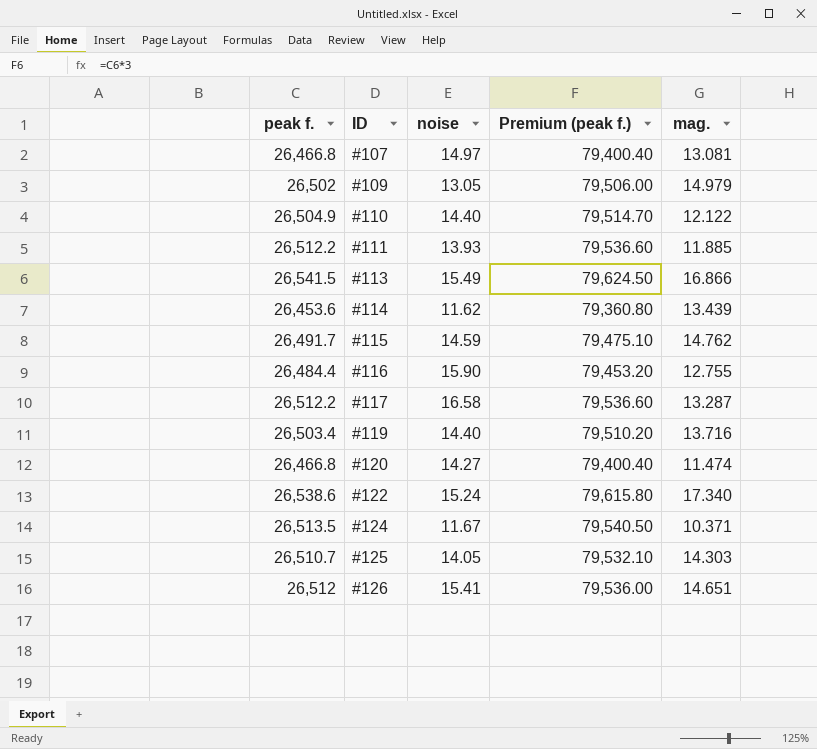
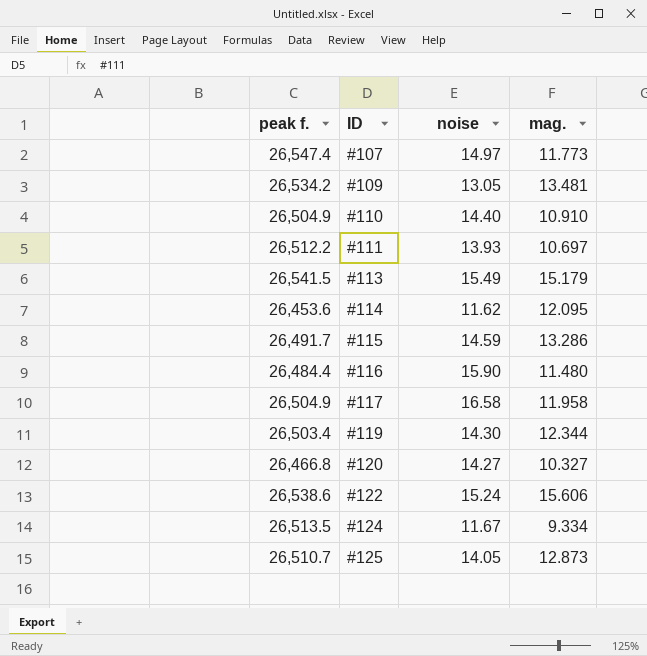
column Premium (peak f.) | formula: [peak f.] * 3 -> none
row #126: 26,512 | 15.41 | 79,536.00 | 14.651 -> none
#107 | peak f.: 26,466.8 -> 26,547.4
#107 | mag.: 13.081 -> 11.773
#109 | peak f.: 26,502 -> 26,534.2
#109 | mag.: 14.979 -> 13.481
#110 | mag.: 12.122 -> 10.910
#111 | mag.: 11.885 -> 10.697
#113 | mag.: 16.866 -> 15.179
#114 | mag.: 13.439 -> 12.095
#115 | mag.: 14.762 -> 13.286
#116 | mag.: 12.755 -> 11.480
#117 | peak f.: 26,512.2 -> 26,504.9
#117 | mag.: 13.287 -> 11.958
#119 | noise: 14.40 -> 14.30
#119 | mag.: 13.716 -> 12.344
#120 | mag.: 11.474 -> 10.327
#122 | mag.: 17.340 -> 15.606
#124 | mag.: 10.371 -> 9.334
#125 | mag.: 14.303 -> 12.873

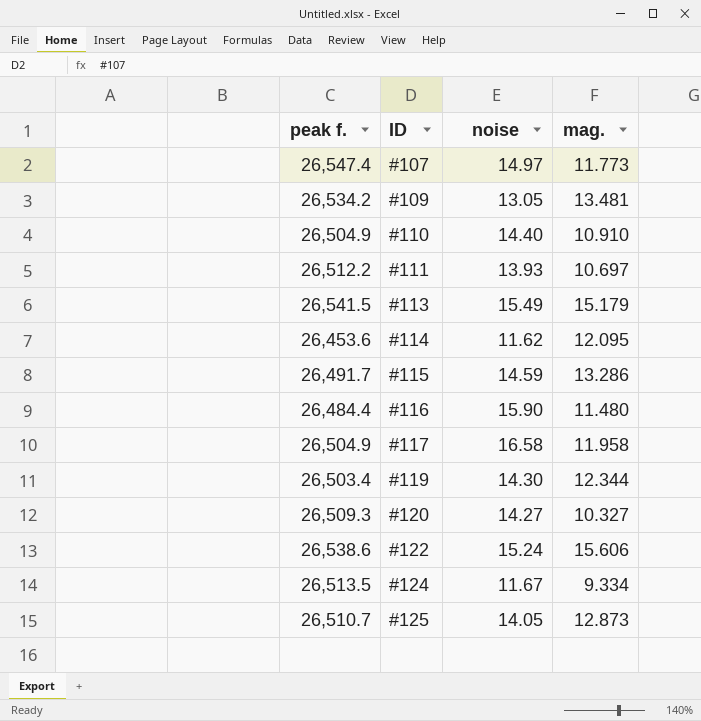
#120 | peak f.: 26,466.8 -> 26,509.3

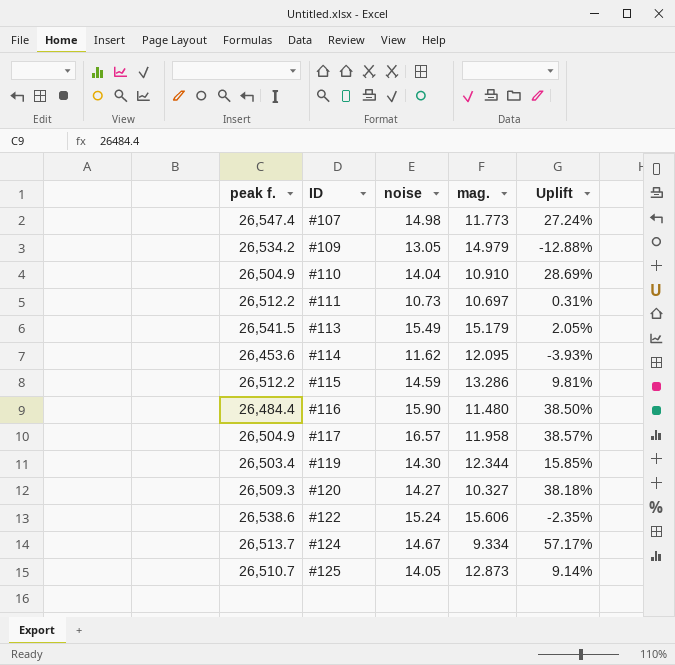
column Uplift | formula: none -> ([noise] - [mag.]) / [mag.]
#107 | noise: 14.97 -> 14.98
#109 | mag.: 13.481 -> 14.979
#110 | noise: 14.40 -> 14.04
#111 | noise: 13.93 -> 10.73
#115 | peak f.: 26,491.7 -> 26,512.2
#117 | noise: 16.58 -> 16.57
#124 | peak f.: 26,513.5 -> 26,513.7
#124 | noise: 11.67 -> 14.67

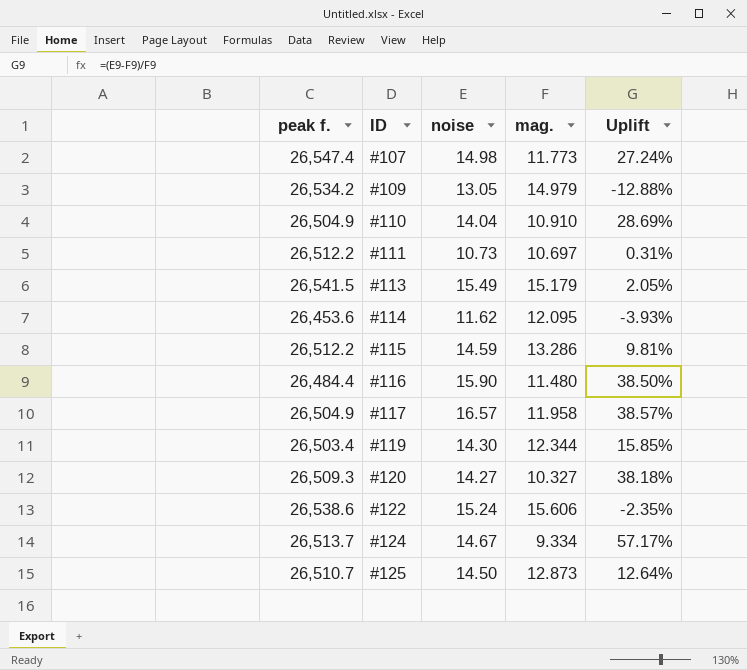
#125 | noise: 14.05 -> 14.50
#125 | Uplift: 9.14% -> 12.64%

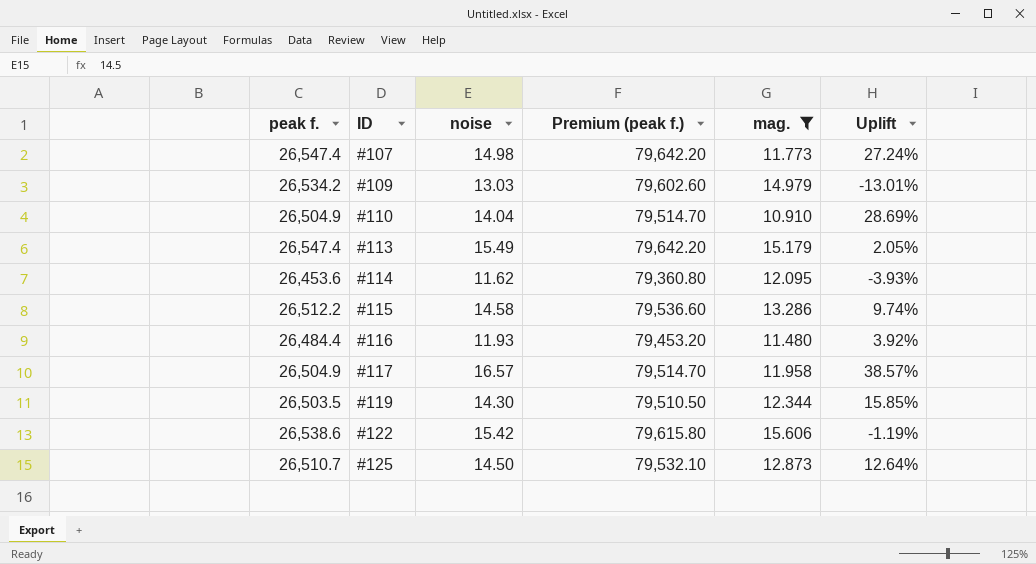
filter: none -> mag. >= 10.910
column Premium (peak f.) | formula: none -> [peak f.] * 3
#109 | noise: 13.05 -> 13.03
#109 | Uplift: -12.88% -> -13.01%
#113 | peak f.: 26,541.5 -> 26,547.4
#115 | noise: 14.59 -> 14.58
#115 | Uplift: 9.81% -> 9.74%
#116 | noise: 15.90 -> 11.93
#116 | Uplift: 38.50% -> 3.92%
#119 | peak f.: 26,503.4 -> 26,503.5
#122 | noise: 15.24 -> 15.42
#122 | Uplift: -2.35% -> -1.19%

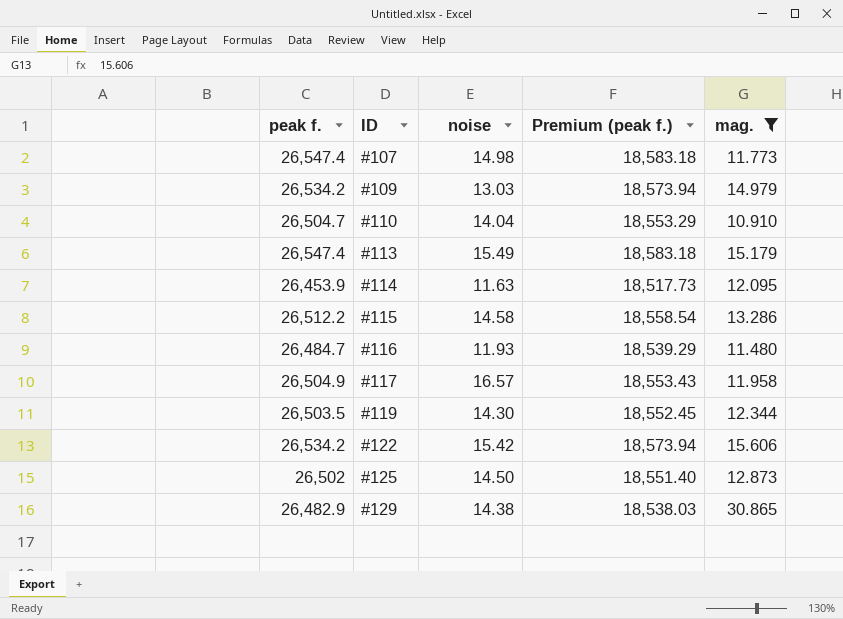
column Uplift | formula: ([noise] - [mag.]) / [mag.] -> none
column Premium (peak f.) | formula: [peak f.] * 3 -> [peak f.] * 0.7
#110 | peak f.: 26,504.9 -> 26,504.7
#114 | peak f.: 26,453.6 -> 26,453.9
#114 | noise: 11.62 -> 11.63
#116 | peak f.: 26,484.4 -> 26,484.7
#122 | peak f.: 26,538.6 -> 26,534.2
#125 | peak f.: 26,510.7 -> 26,502
row #129: none -> 26,482.9 | 14.38 | 18,538.03 | 30.865

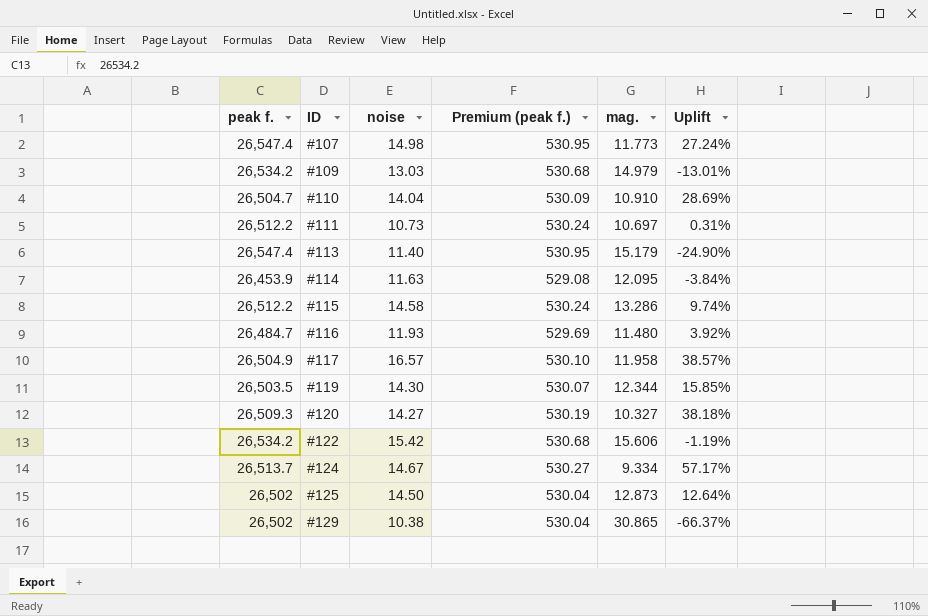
filter: mag. >= 10.910 -> none
column Premium (peak f.) | formula: [peak f.] * 0.7 -> [peak f.] * 0.02
column Uplift | formula: none -> ([noise] - [mag.]) / [mag.]
#113 | noise: 15.49 -> 11.40
#129 | peak f.: 26,482.9 -> 26,502
#129 | noise: 14.38 -> 10.38

